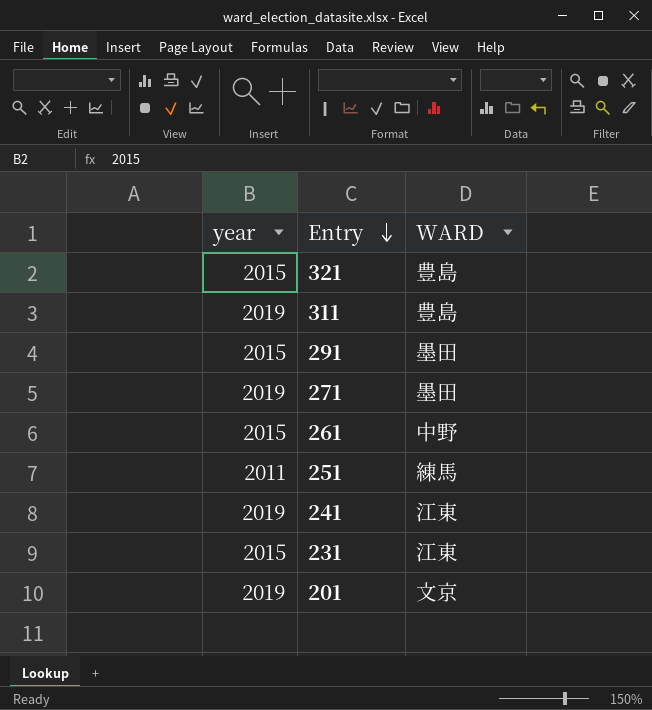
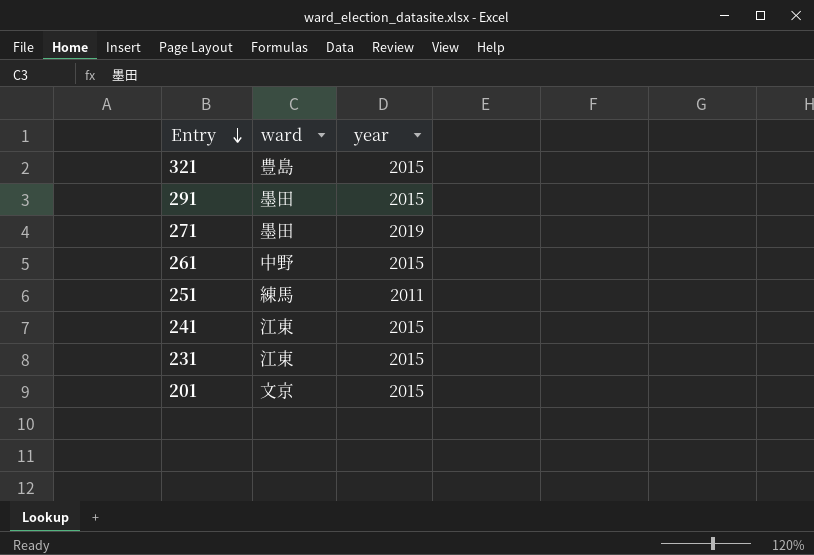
column name: WARD -> ward
column year | position: 1 -> 3
row 311: 2019 | 豊島 -> none
241 | year: 2019 -> 2015
201 | year: 2019 -> 2015

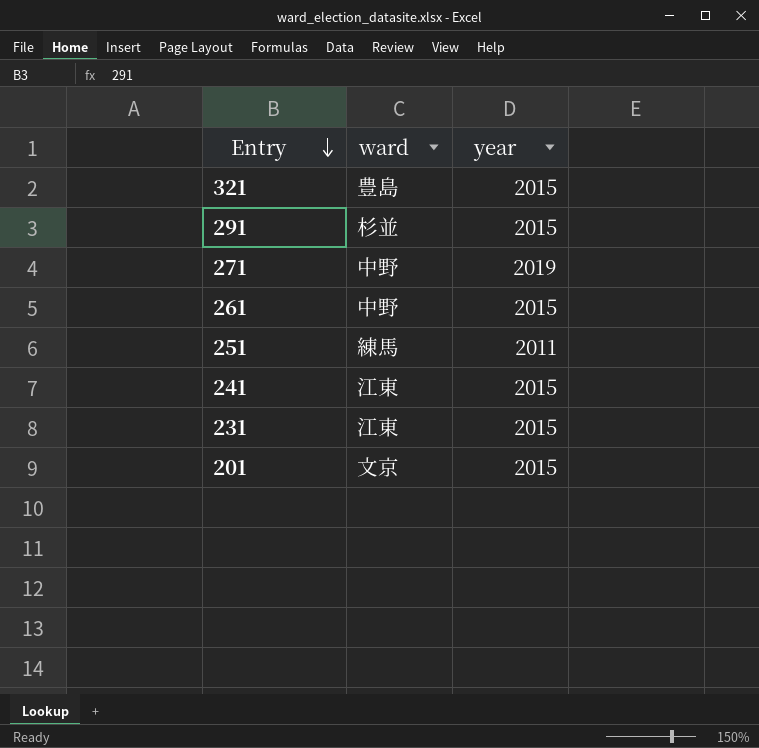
291 | ward: 墨田 -> 杉並
271 | ward: 墨田 -> 中野

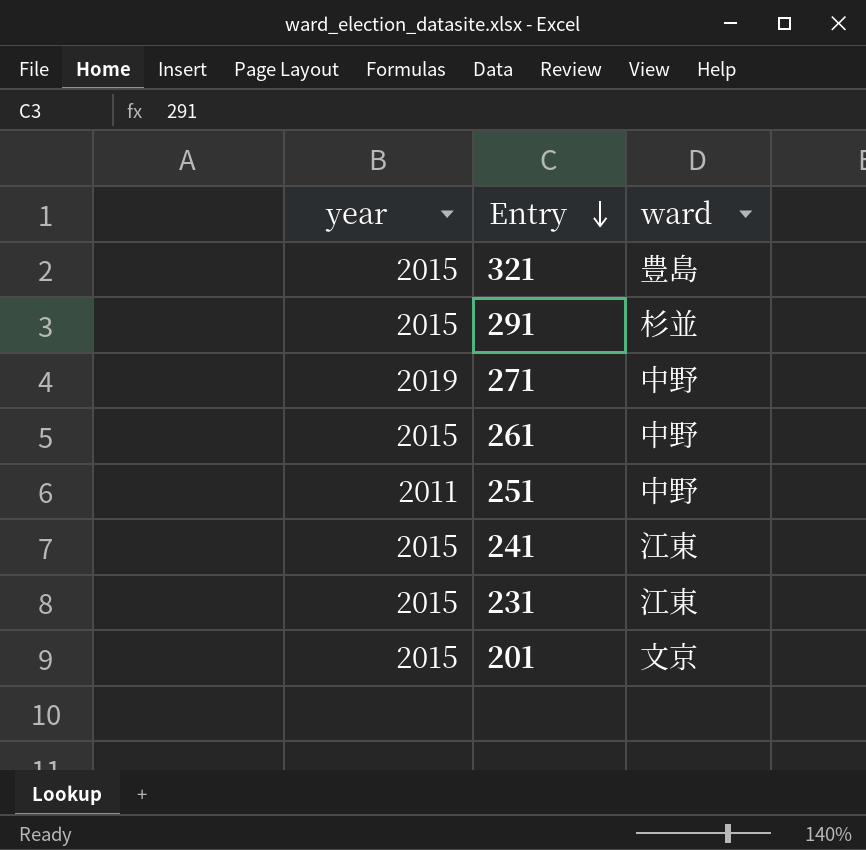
column year | position: 3 -> 1
251 | ward: 練馬 -> 中野

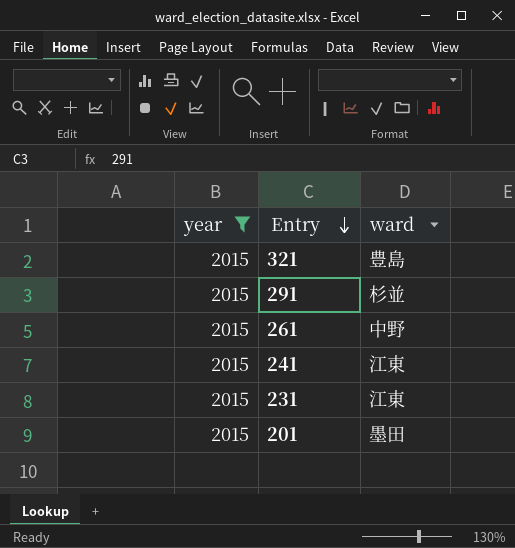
filter: none -> year = 2015
201 | ward: 文京 -> 墨田

